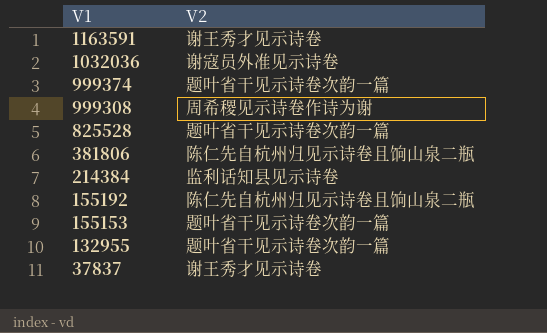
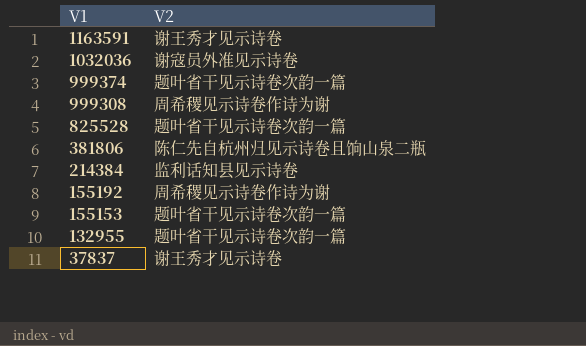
155192 | V2: 陈仁先自杭州归见示诗卷且饷山泉二瓶 -> 周希稷见示诗卷作诗为谢

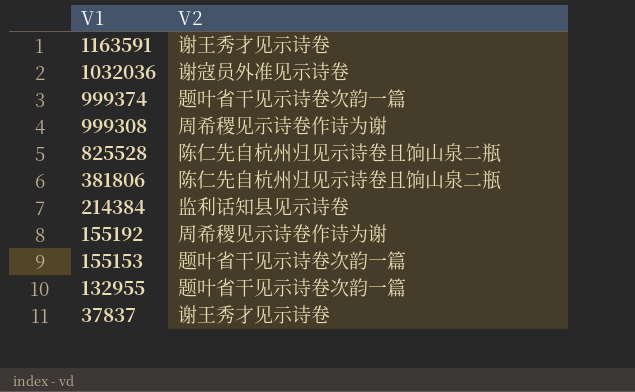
825528 | V2: 题叶省干见示诗卷次韵一篇 -> 陈仁先自杭州归见示诗卷且饷山泉二瓶

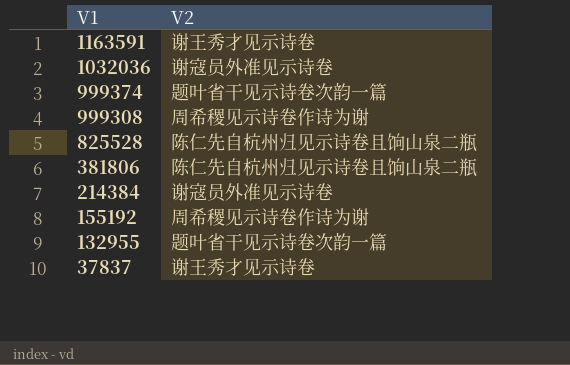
row 155153: 题叶省干见示诗卷次韵一篇 -> none
214384 | V2: 监利话知县见示诗卷 -> 谢寇员外准见示诗卷

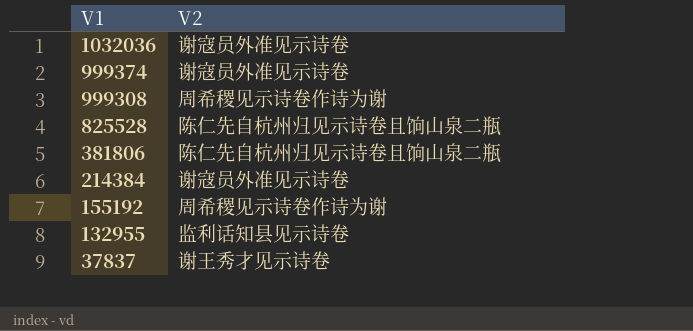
row 1163591: 谢王秀才见示诗卷 -> none
999374 | V2: 题叶省干见示诗卷次韵一篇 -> 谢寇员外准见示诗卷
132955 | V2: 题叶省干见示诗卷次韵一篇 -> 监利话知县见示诗卷

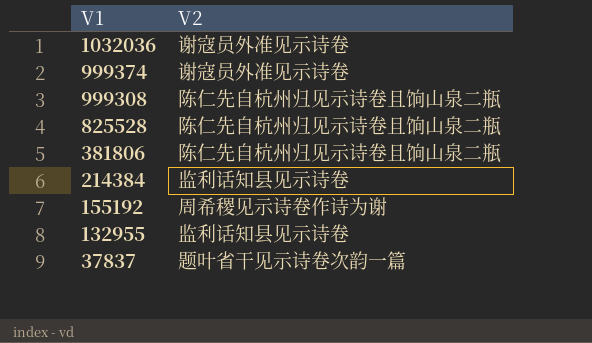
999308 | V2: 周希稷见示诗卷作诗为谢 -> 陈仁先自杭州归见示诗卷且饷山泉二瓶
214384 | V2: 谢寇员外准见示诗卷 -> 监利话知县见示诗卷
37837 | V2: 谢王秀才见示诗卷 -> 题叶省干见示诗卷次韵一篇

